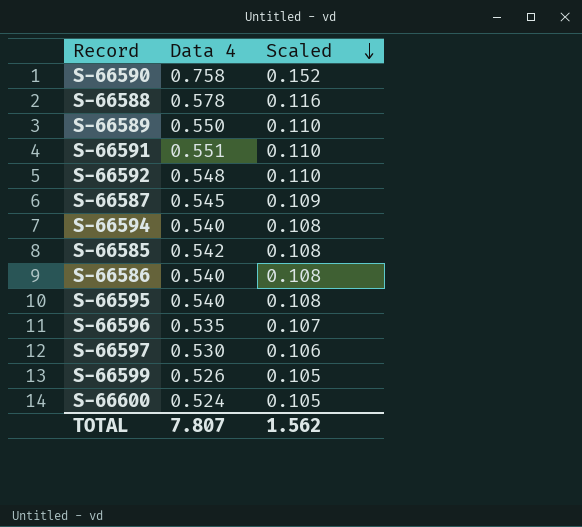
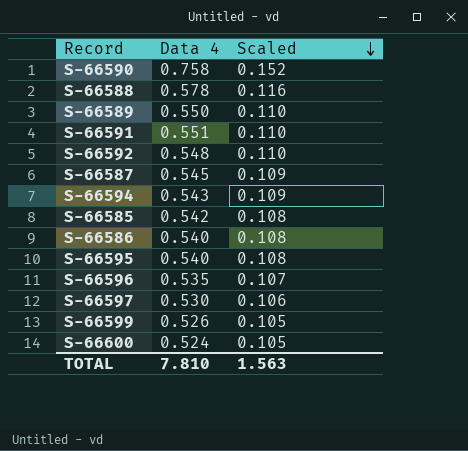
S-66594 | Data 4: 0.540 -> 0.543
S-66594 | Scaled: 0.108 -> 0.109
TOTAL | Data 4: 7.807 -> 7.810
TOTAL | Scaled: 1.562 -> 1.563

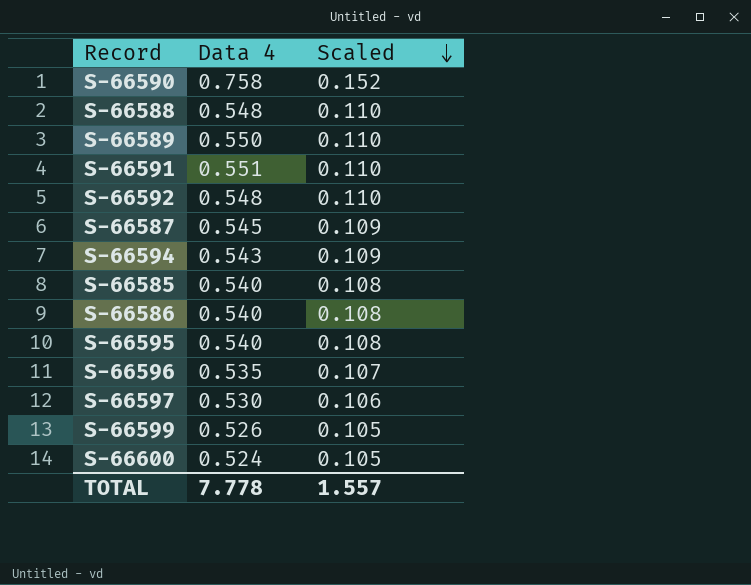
S-66588 | Data 4: 0.578 -> 0.548
S-66588 | Scaled: 0.116 -> 0.110
S-66585 | Data 4: 0.542 -> 0.540
TOTAL | Data 4: 7.810 -> 7.778
TOTAL | Scaled: 1.563 -> 1.557

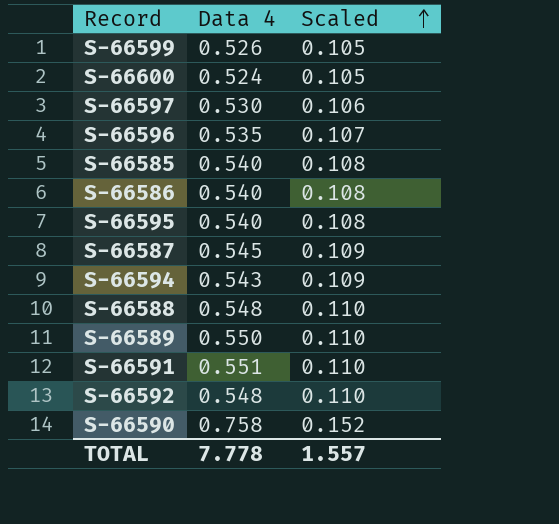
row order: Scaled descending -> Scaled ascending

